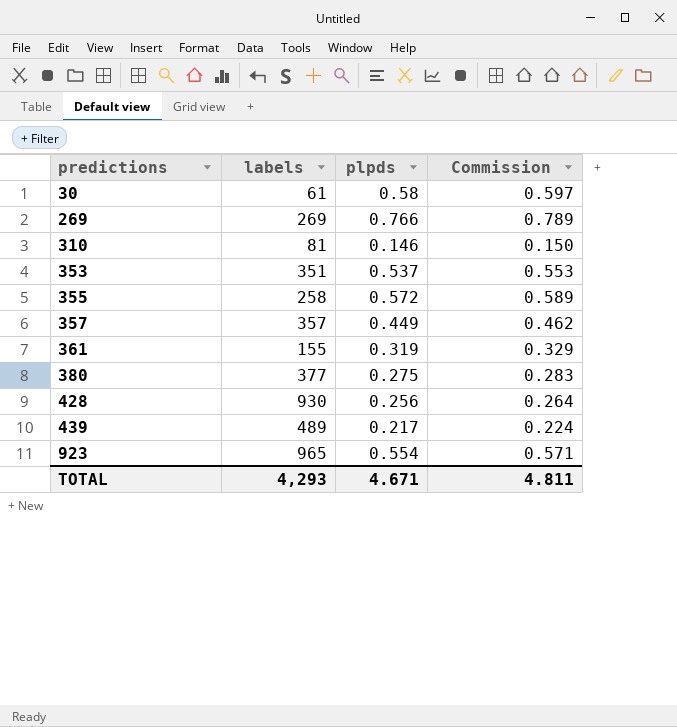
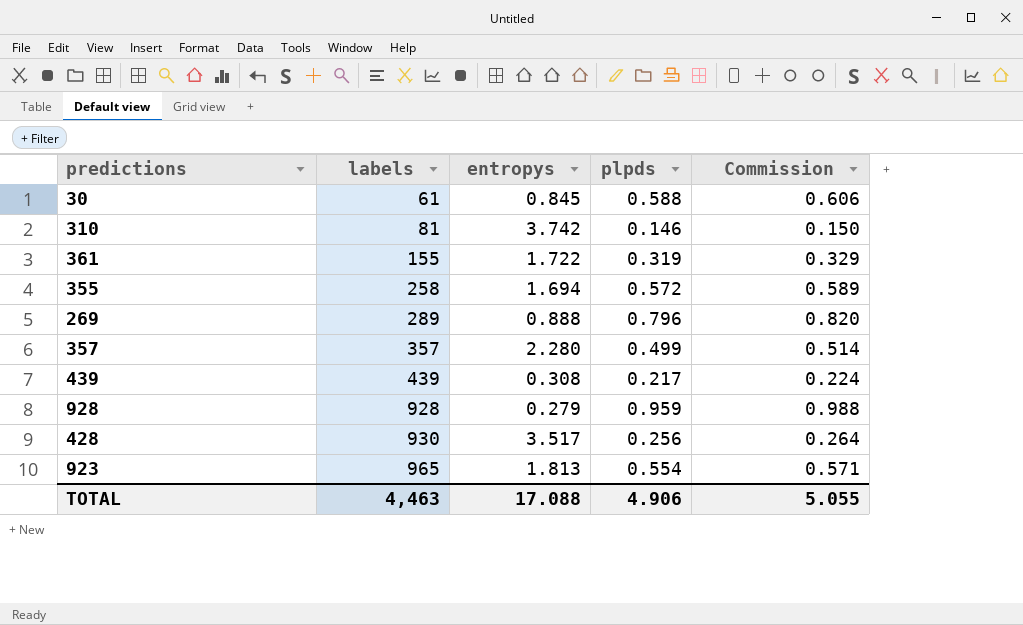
row order: predictions ascending -> labels ascending
column entropys | position: none -> 3
row 353: 351 | 0.537 | 0.553 -> none
row 380: 377 | 0.275 | 0.283 -> none
30 | plpds: 0.58 -> 0.588
30 | Commission: 0.597 -> 0.606
269 | labels: 269 -> 289
269 | plpds: 0.766 -> 0.796
269 | Commission: 0.789 -> 0.820
357 | plpds: 0.449 -> 0.499
357 | Commission: 0.462 -> 0.514
439 | labels: 489 -> 439
row 928: none -> 928 | 0.279 | 0.959 | 0.988
TOTAL | labels: 4,293 -> 4,463
TOTAL | plpds: 4.671 -> 4.906
TOTAL | Commission: 4.811 -> 5.055

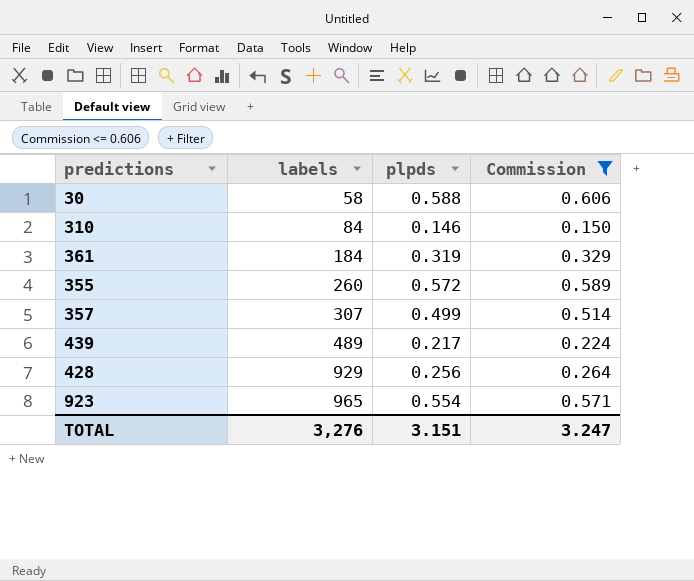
filter: none -> Commission <= 0.606
column entropys | position: 3 -> none
30 | labels: 61 -> 58
310 | labels: 81 -> 84
361 | labels: 155 -> 184
355 | labels: 258 -> 260
357 | labels: 357 -> 307
439 | labels: 439 -> 489
428 | labels: 930 -> 929
TOTAL | labels: 4,463 -> 3,276
TOTAL | plpds: 4.906 -> 3.151
TOTAL | Commission: 5.055 -> 3.247

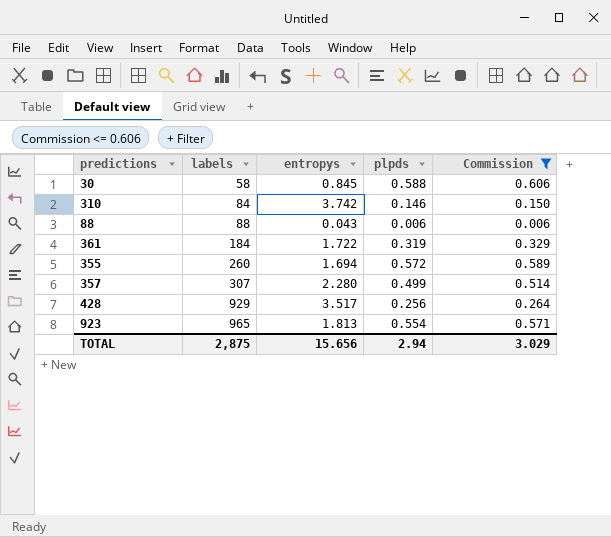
column entropys | position: none -> 3
row 439: 489 | 0.217 | 0.224 -> none
row 88: none -> 88 | 0.043 | 0.006 | 0.006
TOTAL | labels: 3,276 -> 2,875
TOTAL | plpds: 3.151 -> 2.94
TOTAL | Commission: 3.247 -> 3.029

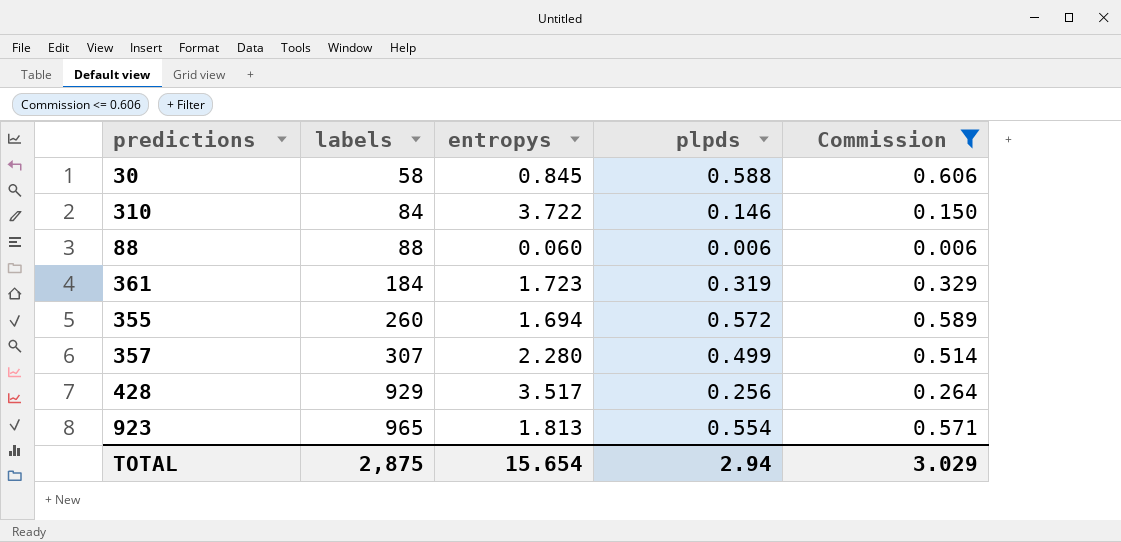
310 | entropys: 3.742 -> 3.722
88 | entropys: 0.043 -> 0.060
361 | entropys: 1.722 -> 1.723
TOTAL | entropys: 15.656 -> 15.654

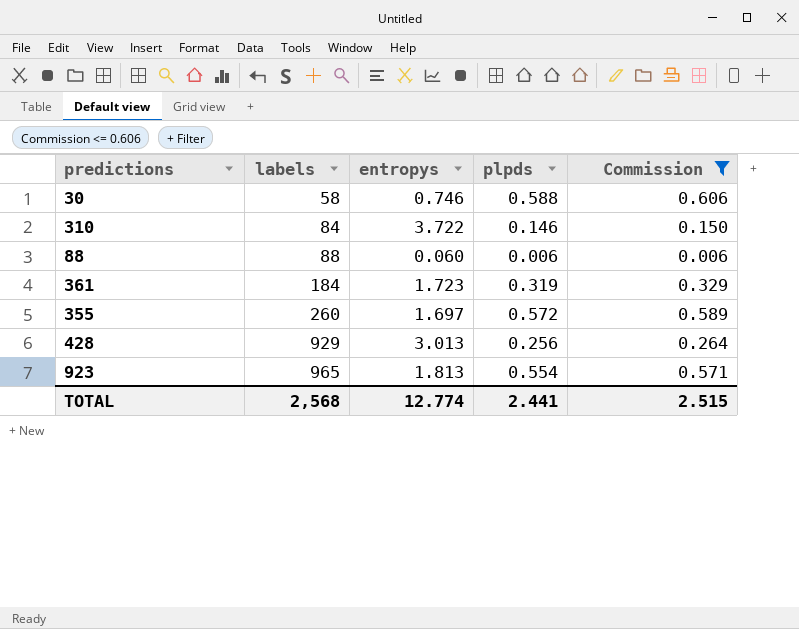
row 357: 307 | 2.280 | 0.499 | 0.514 -> none
30 | entropys: 0.845 -> 0.746
355 | entropys: 1.694 -> 1.697
428 | entropys: 3.517 -> 3.013
TOTAL | labels: 2,875 -> 2,568
TOTAL | entropys: 15.654 -> 12.774
TOTAL | plpds: 2.94 -> 2.441
TOTAL | Commission: 3.029 -> 2.515

